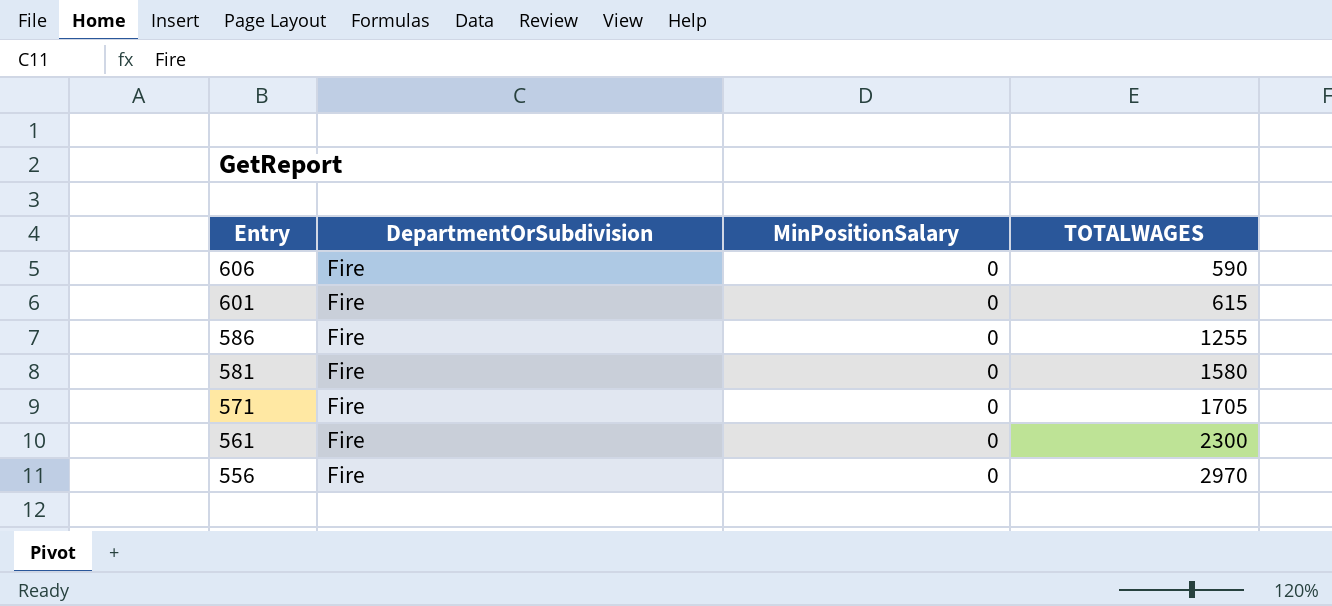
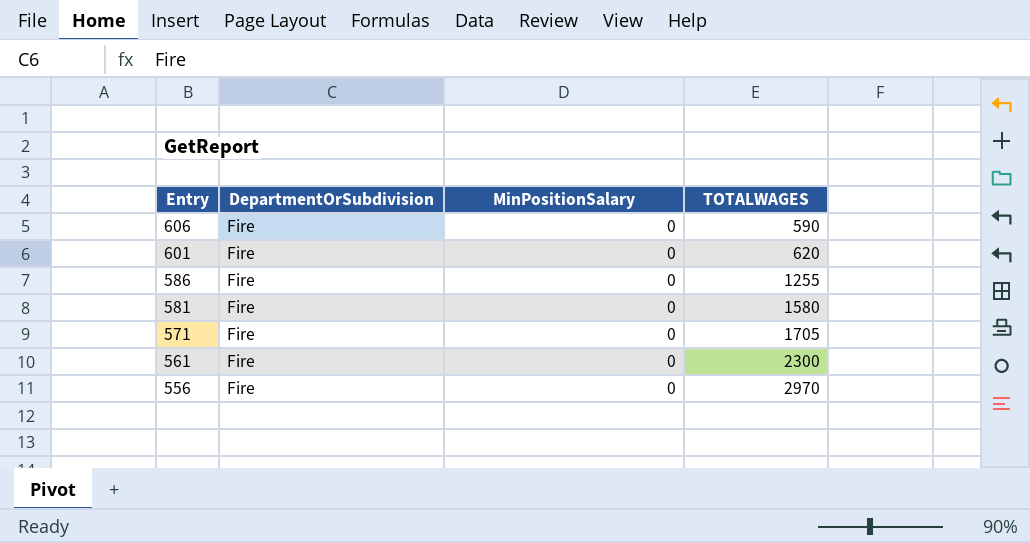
601 | TOTALWAGES: 615 -> 620

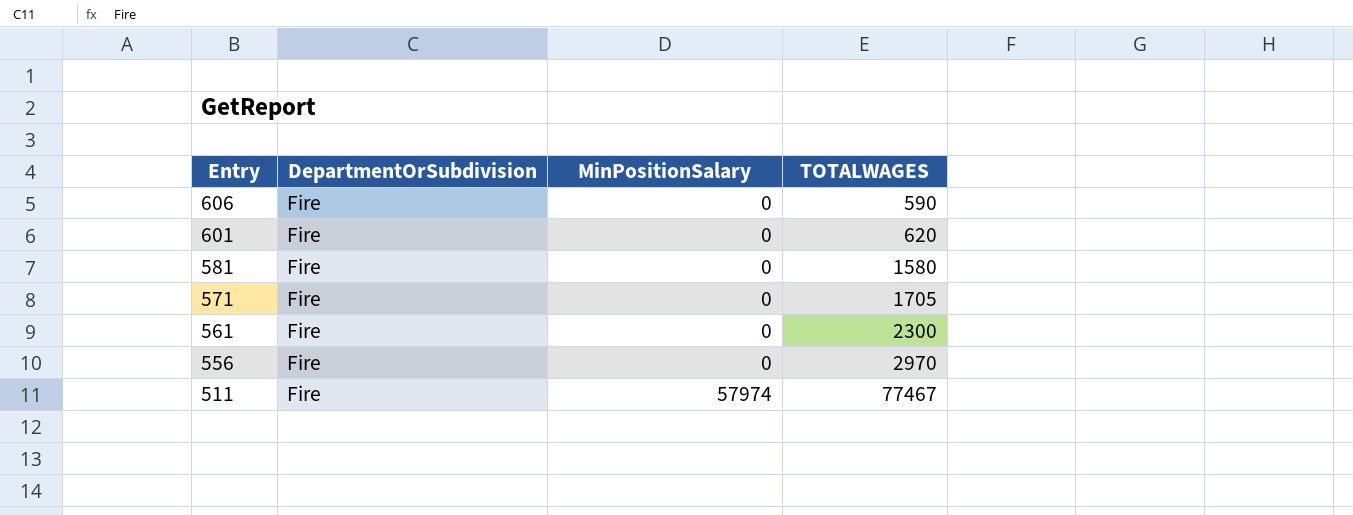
row 586: Fire | 0 | 1255 -> none
row 511: none -> Fire | 57974 | 77467

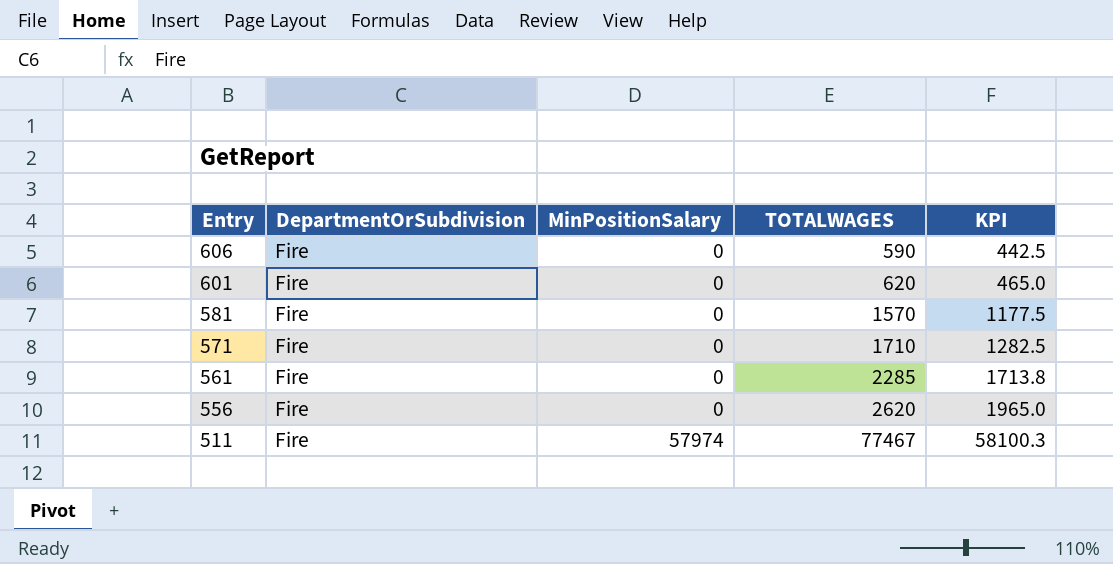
column KPI | formula: none -> [TOTALWAGES] * 0.75
581 | TOTALWAGES: 1580 -> 1570
571 | TOTALWAGES: 1705 -> 1710
561 | TOTALWAGES: 2300 -> 2285
556 | TOTALWAGES: 2970 -> 2620

